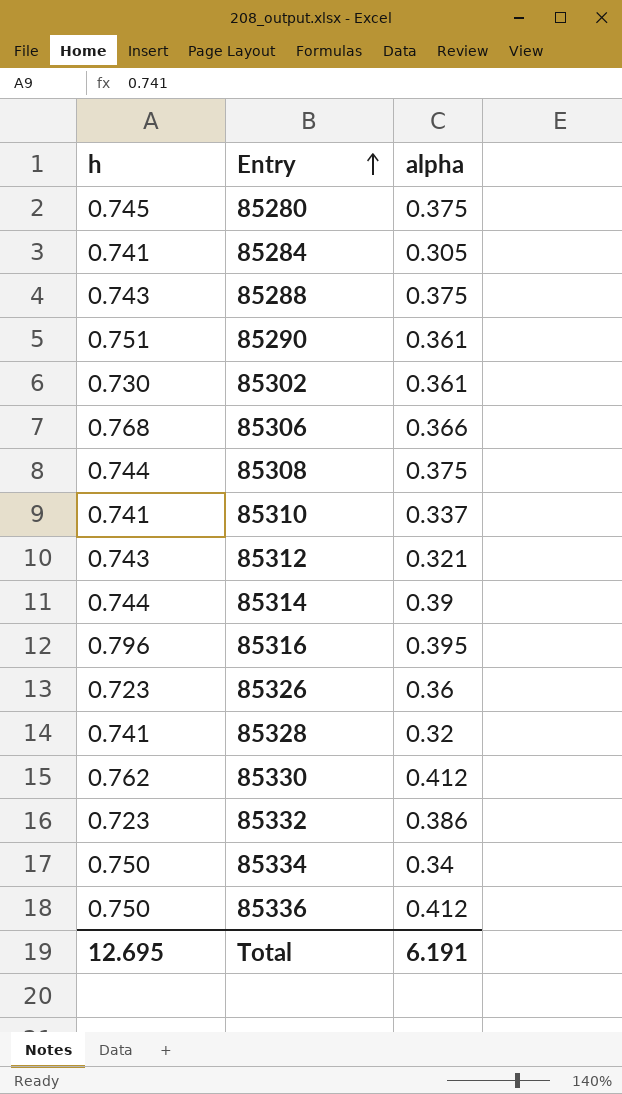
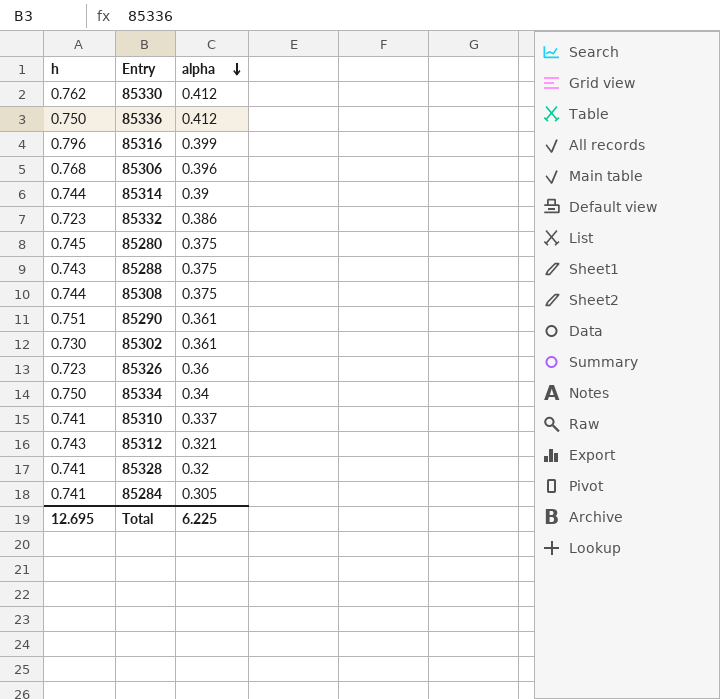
row order: Entry ascending -> alpha descending
85316 | alpha: 0.395 -> 0.399
85306 | alpha: 0.366 -> 0.396
Total | alpha: 6.191 -> 6.225

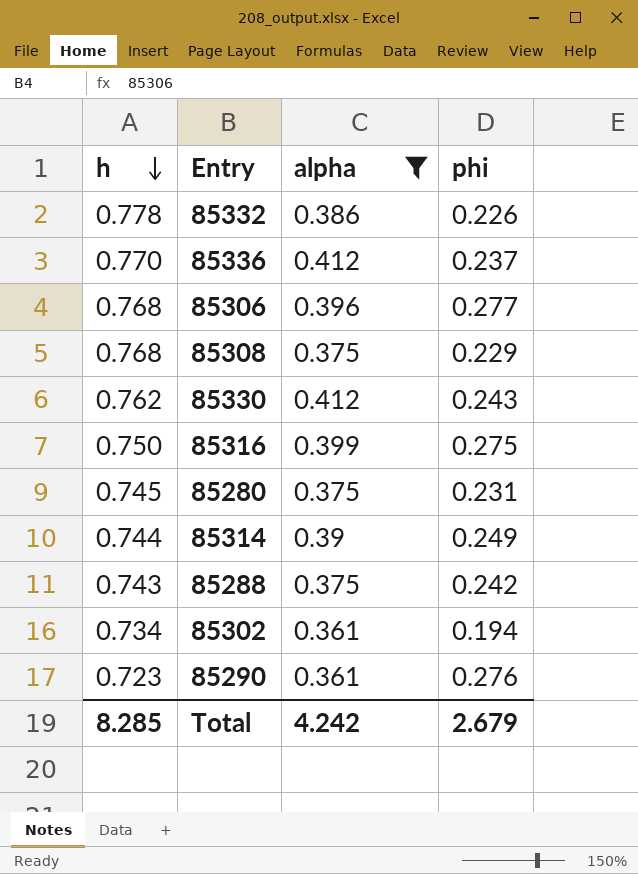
filter: none -> alpha >= 0.361
row order: alpha descending -> h descending
column phi | position: none -> 4
85332 | h: 0.723 -> 0.778
85336 | h: 0.750 -> 0.770
85308 | h: 0.744 -> 0.768
85316 | h: 0.796 -> 0.750
85302 | h: 0.730 -> 0.734
85290 | h: 0.751 -> 0.723
Total | h: 12.695 -> 8.285
Total | alpha: 6.225 -> 4.242

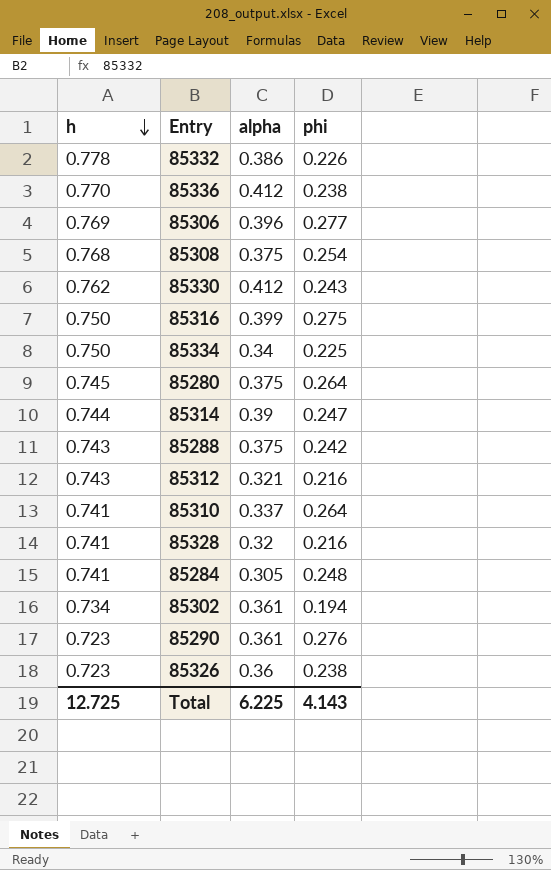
filter: alpha >= 0.361 -> none
85336 | phi: 0.237 -> 0.238
85306 | h: 0.768 -> 0.769
85308 | phi: 0.229 -> 0.254
85280 | phi: 0.231 -> 0.264
85314 | phi: 0.249 -> 0.247
Total | h: 8.285 -> 12.725
Total | alpha: 4.242 -> 6.225
Total | phi: 2.679 -> 4.143

